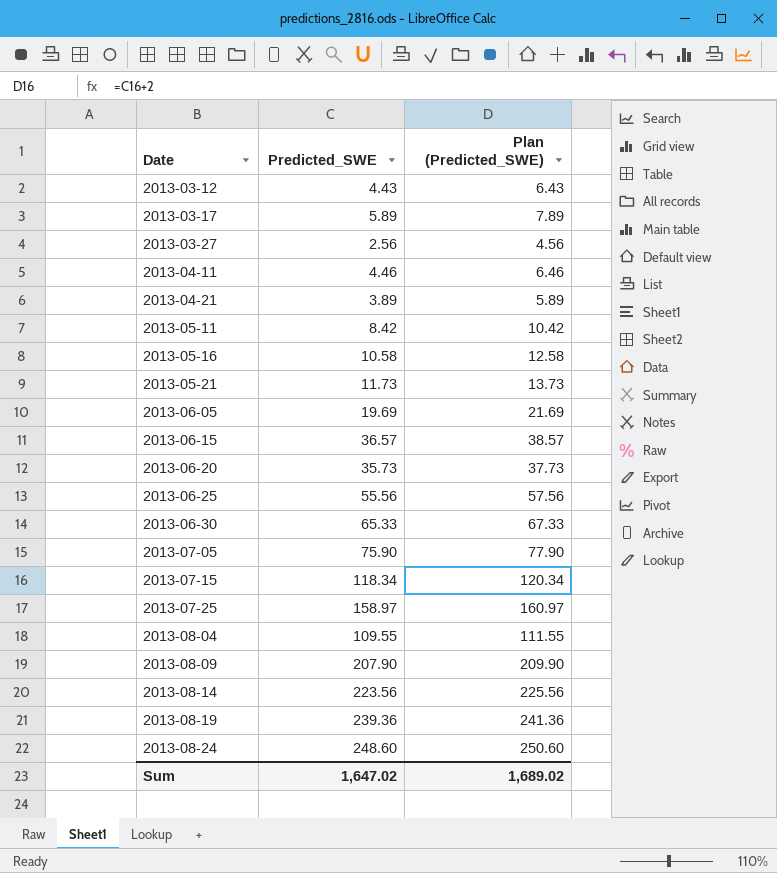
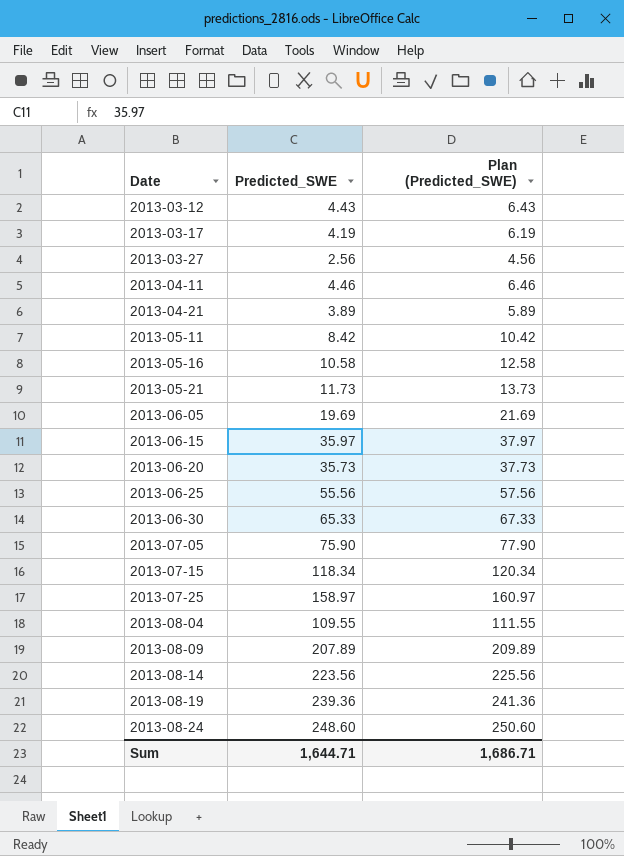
2013-03-17 | Predicted_SWE: 5.89 -> 4.19
2013-03-17 | Plan (Predicted_SWE): 7.89 -> 6.19
2013-06-15 | Predicted_SWE: 36.57 -> 35.97
2013-06-15 | Plan (Predicted_SWE): 38.57 -> 37.97
2013-08-09 | Predicted_SWE: 207.90 -> 207.89
2013-08-09 | Plan (Predicted_SWE): 209.90 -> 209.89
Sum | Predicted_SWE: 1,647.02 -> 1,644.71
Sum | Plan (Predicted_SWE): 1,689.02 -> 1,686.71

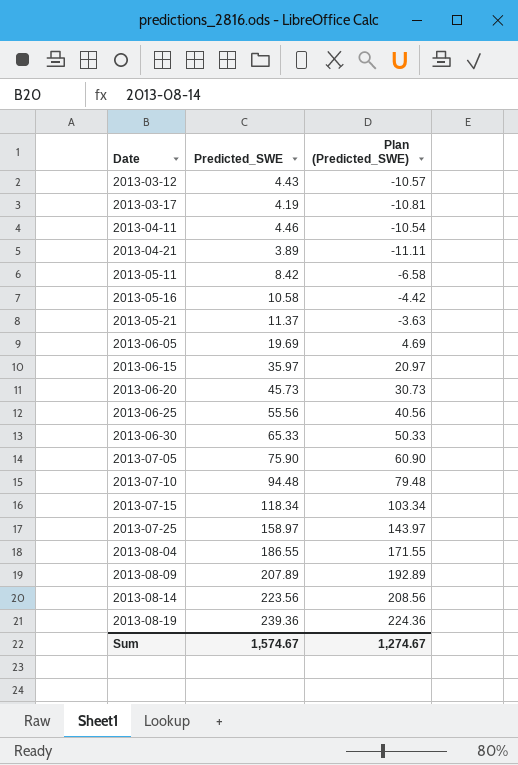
column Plan (Predicted_SWE) | formula: [Predicted_SWE] + 2 -> [Predicted_SWE] - 15
row 2013-03-27: 2.56 | 4.56 -> none
row 2013-08-24: 248.60 | 250.60 -> none
2013-05-21 | Predicted_SWE: 11.73 -> 11.37
2013-06-20 | Predicted_SWE: 35.73 -> 45.73
row 2013-07-10: none -> 94.48 | 79.48
2013-08-04 | Predicted_SWE: 109.55 -> 186.55
Sum | Predicted_SWE: 1,644.71 -> 1,574.67
Sum | Plan (Predicted_SWE): 1,686.71 -> 1,274.67

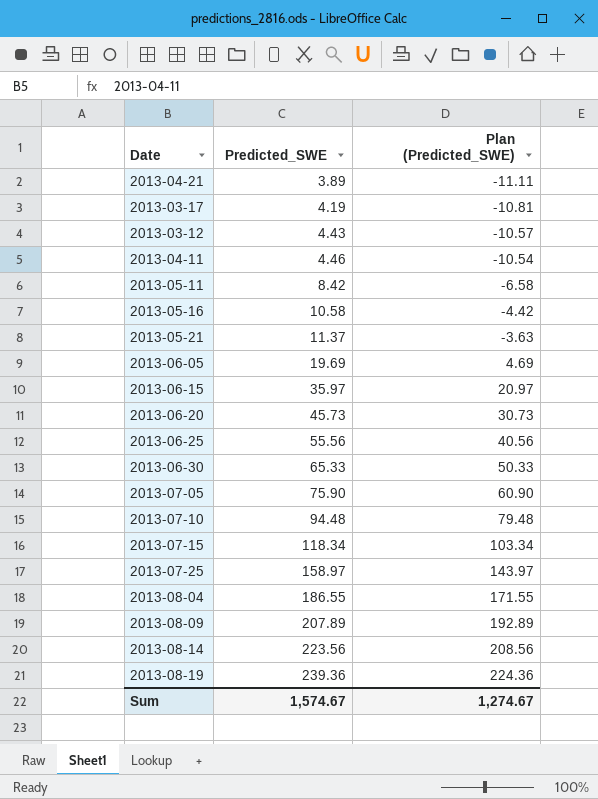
row order: Date ascending -> Predicted_SWE ascending

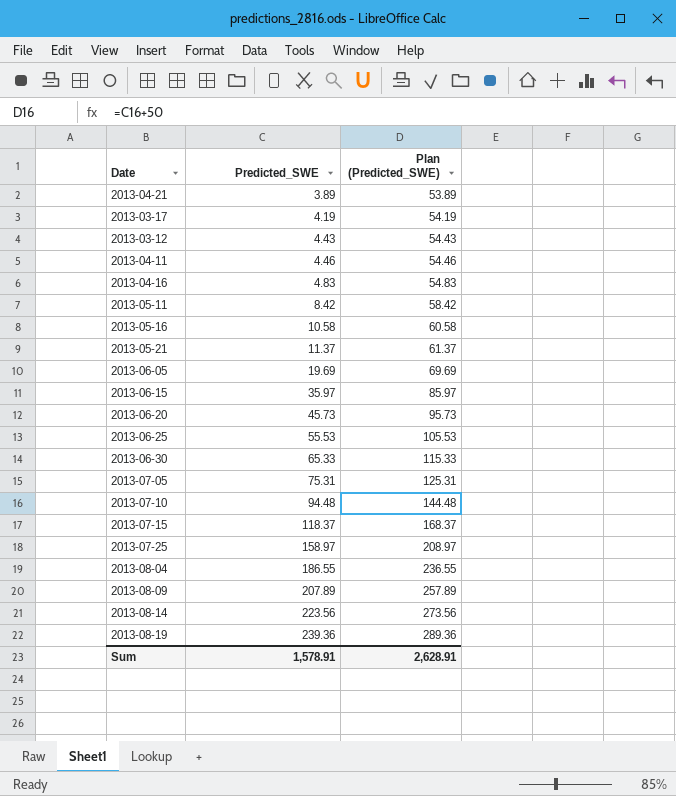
column Plan (Predicted_SWE) | formula: [Predicted_SWE] - 15 -> [Predicted_SWE] + 50
row 2013-04-16: none -> 4.83 | 54.83
2013-06-25 | Predicted_SWE: 55.56 -> 55.53
2013-07-05 | Predicted_SWE: 75.90 -> 75.31
2013-07-15 | Predicted_SWE: 118.34 -> 118.37
Sum | Predicted_SWE: 1,574.67 -> 1,578.91
Sum | Plan (Predicted_SWE): 1,274.67 -> 2,628.91

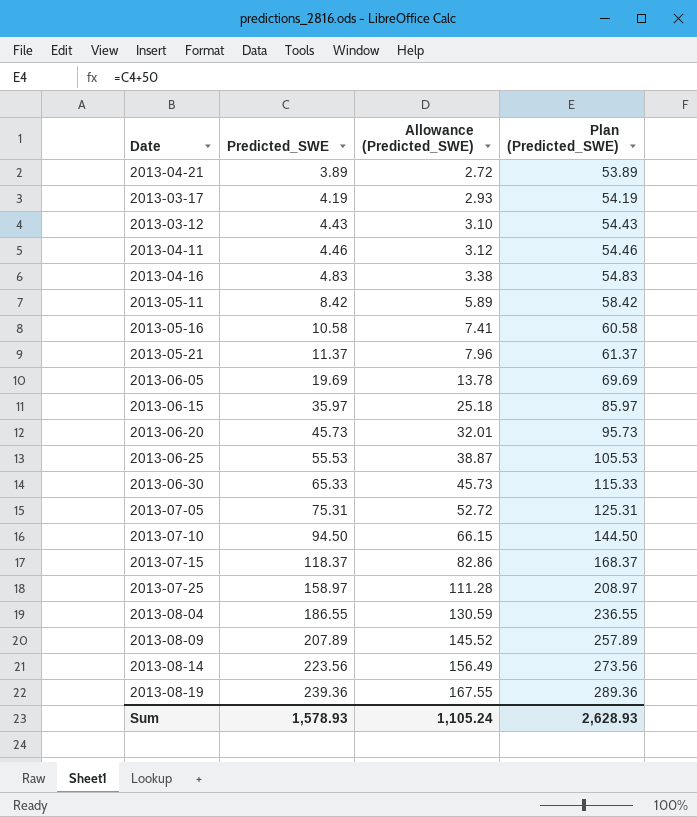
column Allowance (Predicted_SWE) | formula: none -> [Predicted_SWE] * 0.7
2013-07-10 | Predicted_SWE: 94.48 -> 94.50
2013-07-10 | Plan (Predicted_SWE): 144.48 -> 144.50
Sum | Predicted_SWE: 1,578.91 -> 1,578.93
Sum | Plan (Predicted_SWE): 2,628.91 -> 2,628.93

